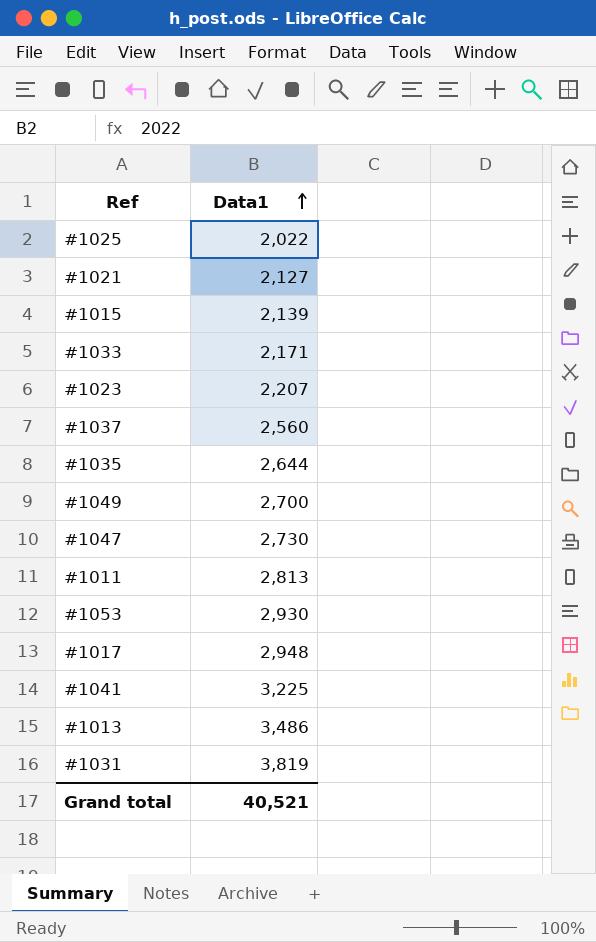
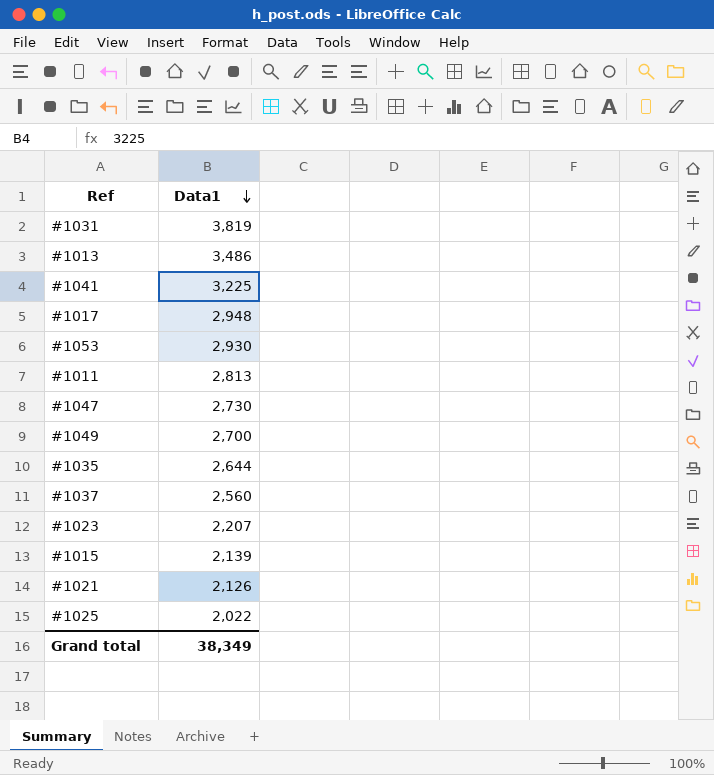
row order: Data1 ascending -> Data1 descending
row #1033: 2,171 -> none
#1021 | Data1: 2,127 -> 2,126
Grand total | Data1: 40,521 -> 38,349

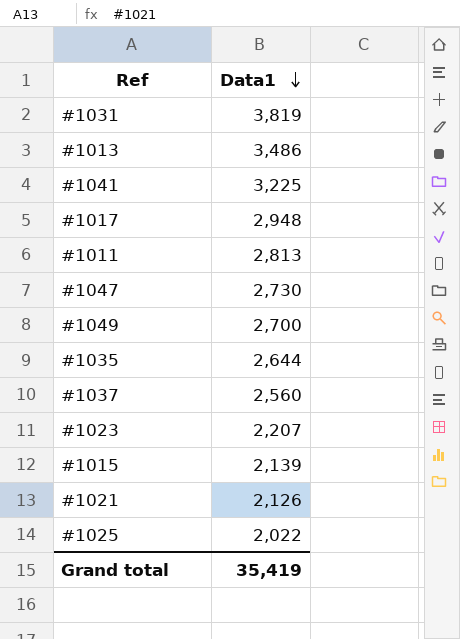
row #1053: 2,930 -> none
Grand total | Data1: 38,349 -> 35,419

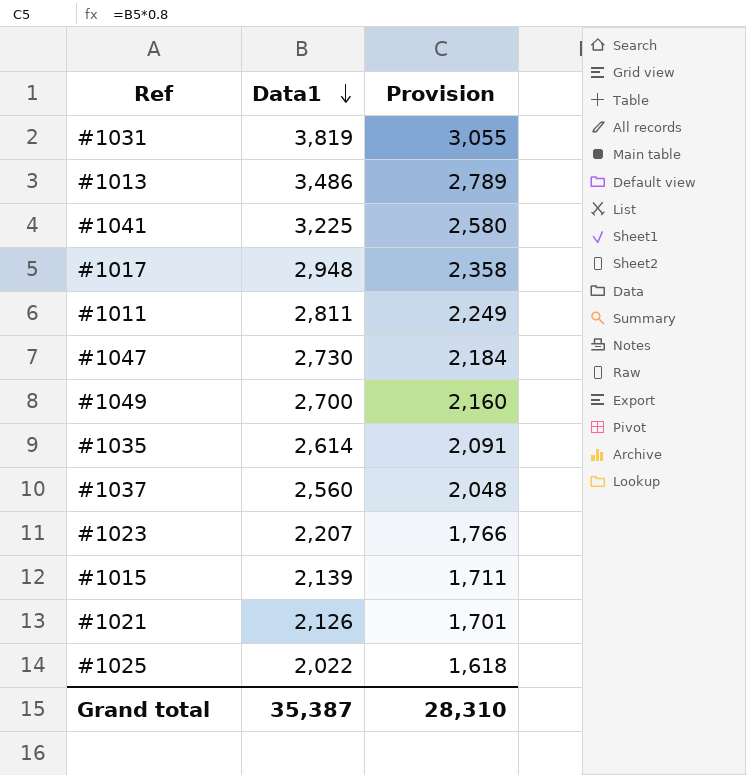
column Provision | formula: none -> [Data1] * 0.8
#1011 | Data1: 2,813 -> 2,811
#1035 | Data1: 2,644 -> 2,614
Grand total | Data1: 35,419 -> 35,387

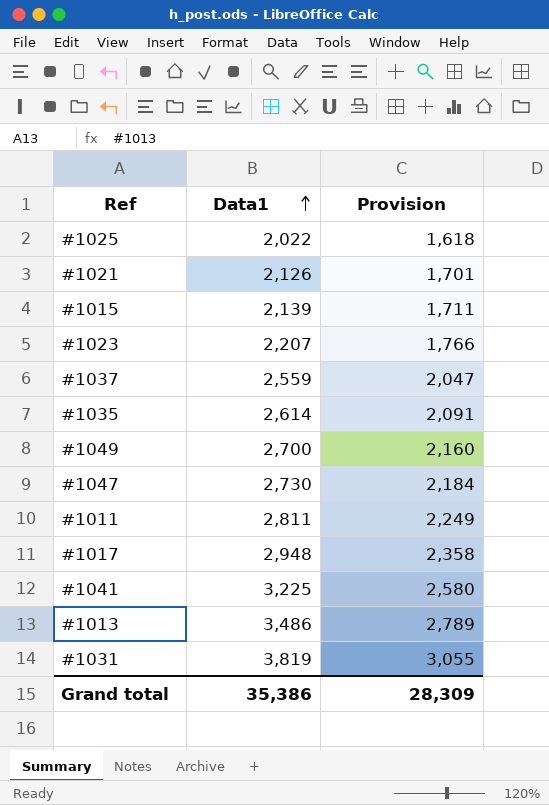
row order: Data1 descending -> Data1 ascending
#1037 | Data1: 2,560 -> 2,559
#1037 | Provision: 2,048 -> 2,047
Grand total | Data1: 35,387 -> 35,386
Grand total | Provision: 28,310 -> 28,309

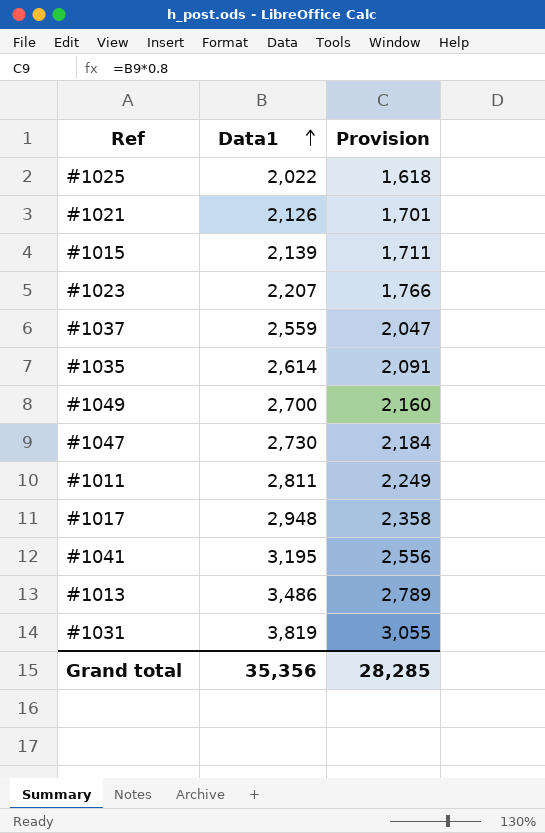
#1041 | Data1: 3,225 -> 3,195
#1041 | Provision: 2,580 -> 2,556
Grand total | Data1: 35,386 -> 35,356
Grand total | Provision: 28,309 -> 28,285

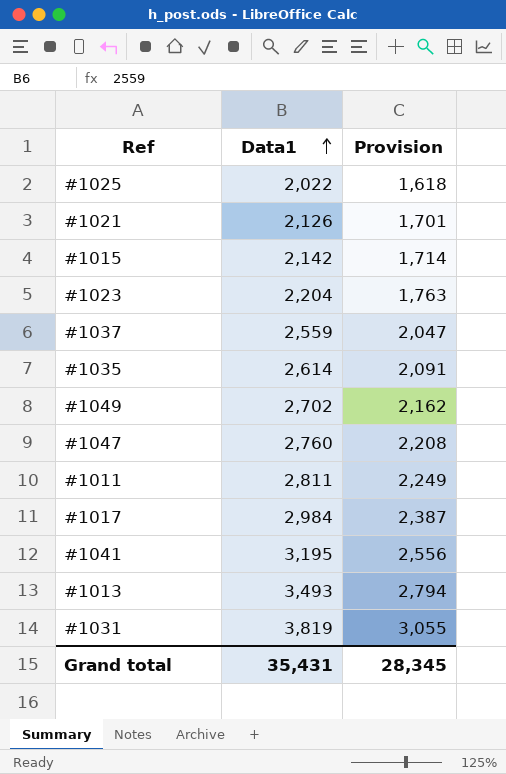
#1015 | Data1: 2,139 -> 2,142
#1015 | Provision: 1,711 -> 1,714
#1023 | Data1: 2,207 -> 2,204
#1023 | Provision: 1,766 -> 1,763
#1049 | Data1: 2,700 -> 2,702
#1049 | Provision: 2,160 -> 2,162
#1047 | Data1: 2,730 -> 2,760
#1047 | Provision: 2,184 -> 2,208
#1017 | Data1: 2,948 -> 2,984
#1017 | Provision: 2,358 -> 2,387
#1013 | Data1: 3,486 -> 3,493
#1013 | Provision: 2,789 -> 2,794
Grand total | Data1: 35,356 -> 35,431
Grand total | Provision: 28,285 -> 28,345

